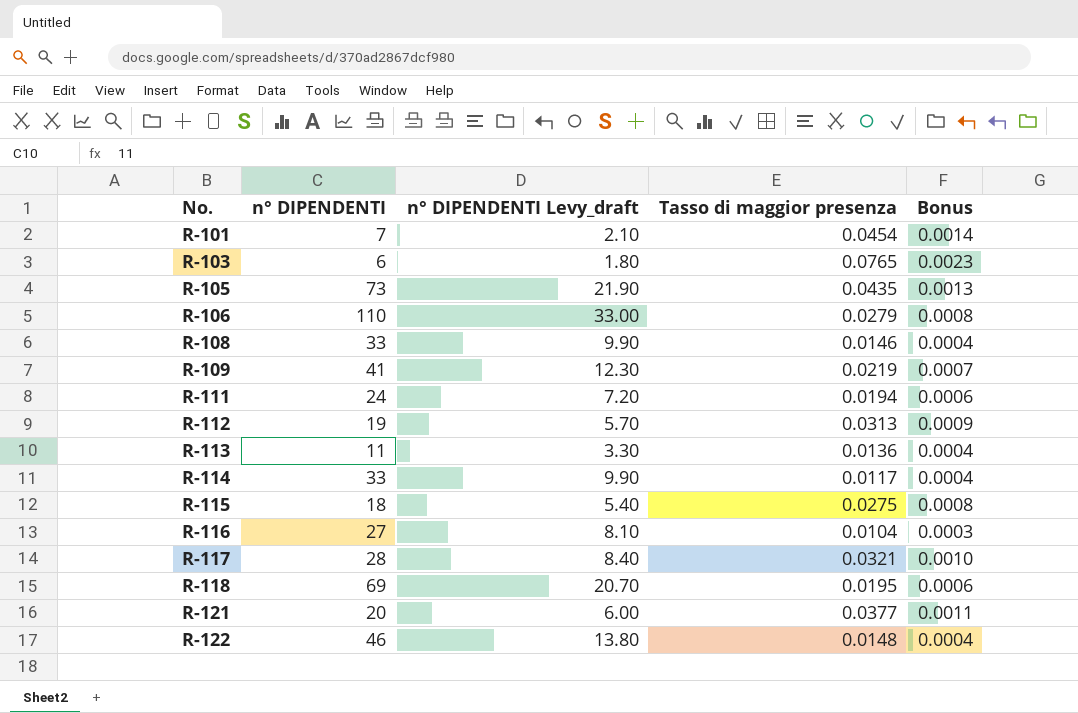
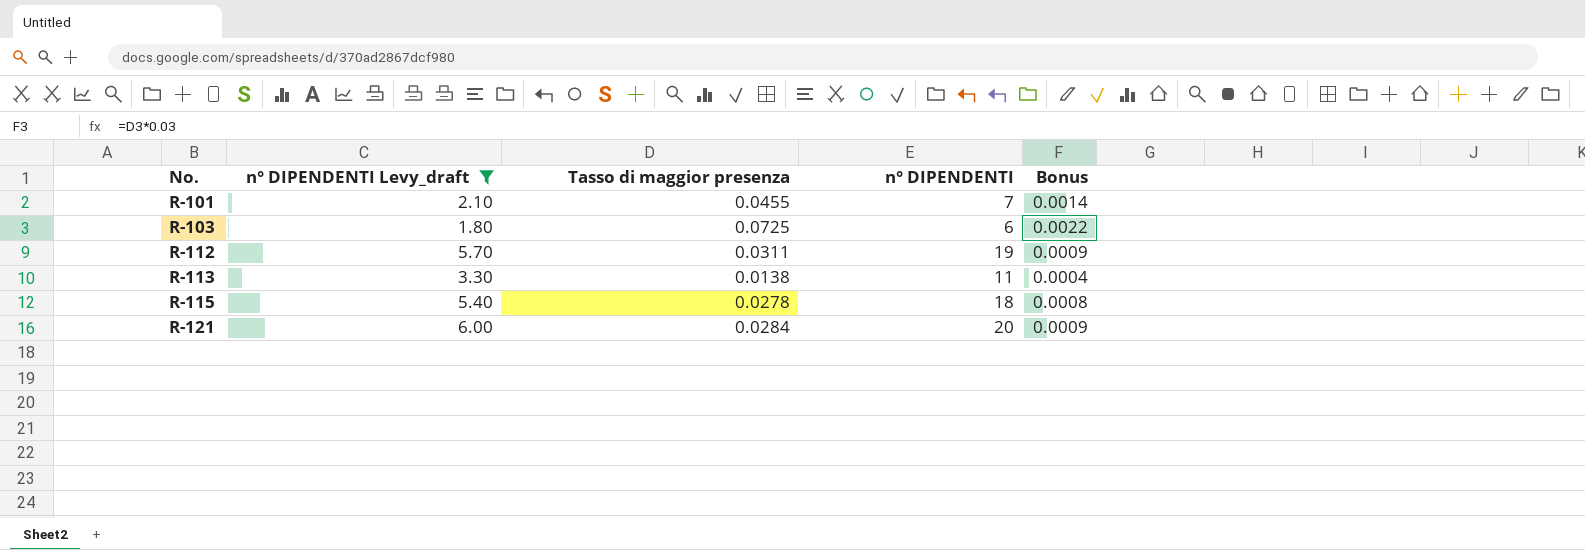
filter: none -> n° DIPENDENTI Levy_draft <= 6.00
column n° DIPENDENTI | position: 2 -> 4
R-101 | Tasso di maggior presenza: 0.0454 -> 0.0455
R-103 | Tasso di maggior presenza: 0.0765 -> 0.0725
R-103 | Bonus: 0.0023 -> 0.0022
R-112 | Tasso di maggior presenza: 0.0313 -> 0.0311
R-113 | Tasso di maggior presenza: 0.0136 -> 0.0138
R-115 | Tasso di maggior presenza: 0.0275 -> 0.0278
R-121 | Tasso di maggior presenza: 0.0377 -> 0.0284
R-121 | Bonus: 0.0011 -> 0.0009

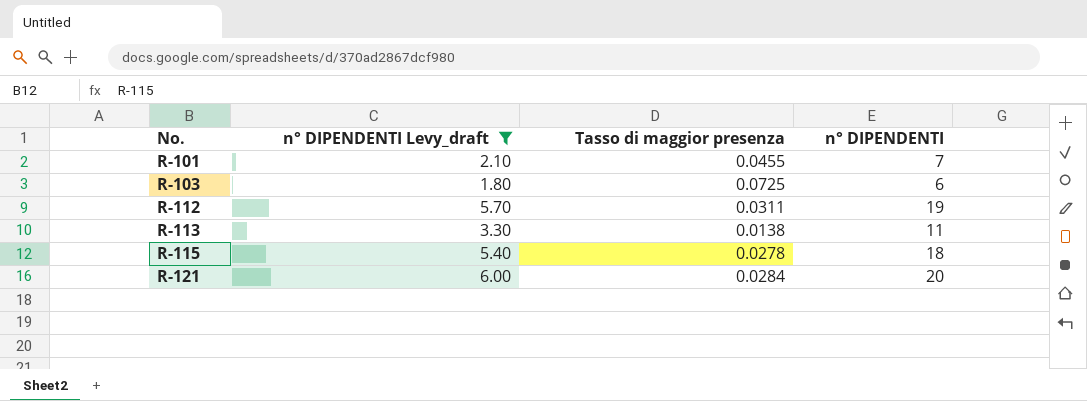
column Bonus | formula: [Tasso di maggior presenza] * 0.03 -> none

